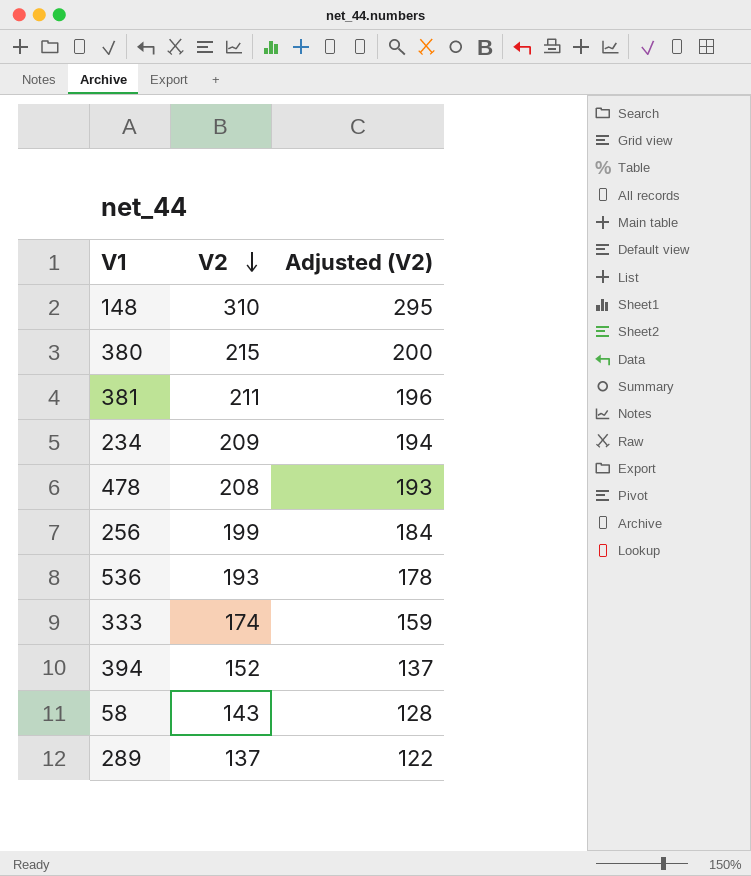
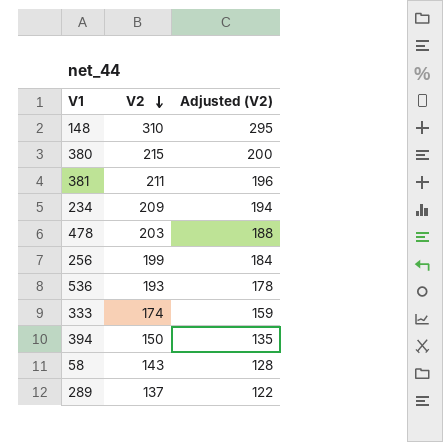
478 | V2: 208 -> 203
478 | Adjusted (V2): 193 -> 188
394 | V2: 152 -> 150
394 | Adjusted (V2): 137 -> 135

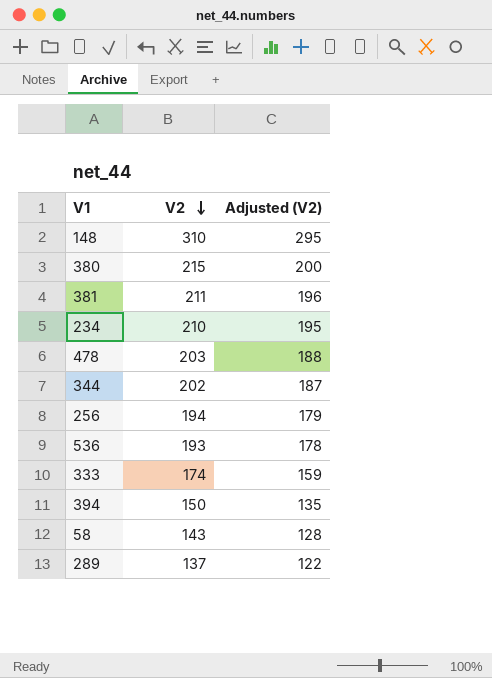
234 | V2: 209 -> 210
234 | Adjusted (V2): 194 -> 195
row 344: none -> 202 | 187
256 | V2: 199 -> 194
256 | Adjusted (V2): 184 -> 179

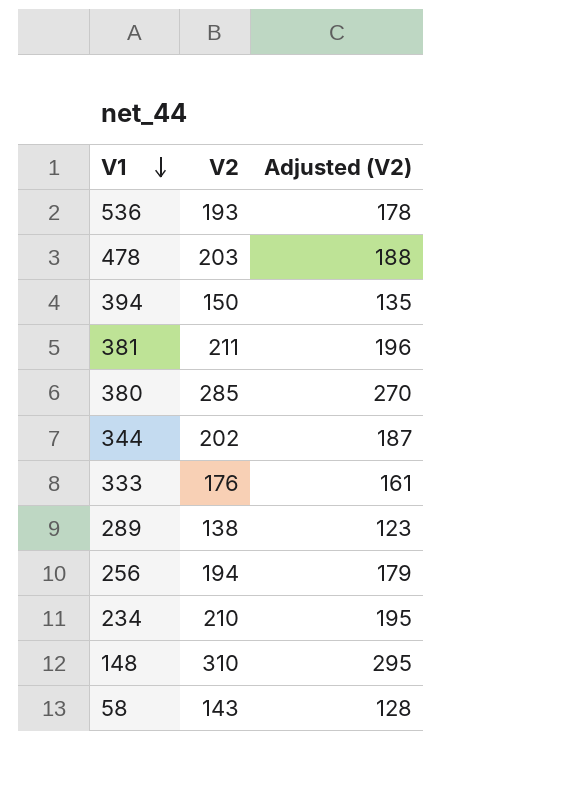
row order: V2 descending -> V1 descending
380 | V2: 215 -> 285
380 | Adjusted (V2): 200 -> 270
333 | V2: 174 -> 176
333 | Adjusted (V2): 159 -> 161
289 | V2: 137 -> 138
289 | Adjusted (V2): 122 -> 123

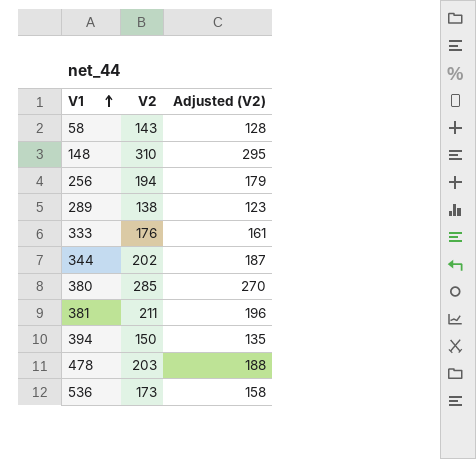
row order: V1 descending -> V1 ascending
row 234: 210 | 195 -> none
536 | V2: 193 -> 173
536 | Adjusted (V2): 178 -> 158

